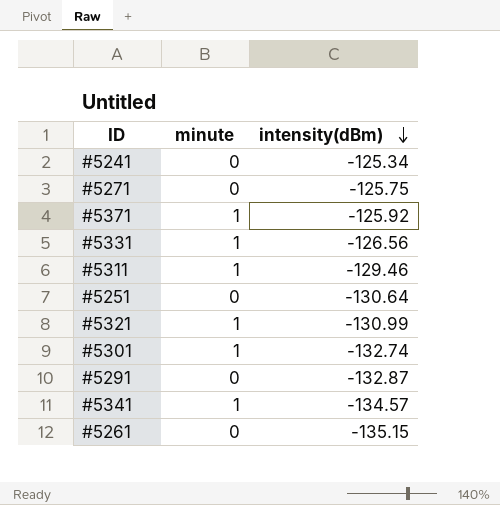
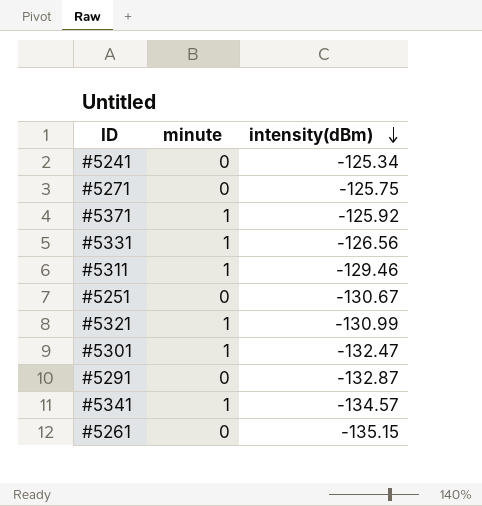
#5251 | intensity(dBm): -130.64 -> -130.67
#5301 | intensity(dBm): -132.74 -> -132.47

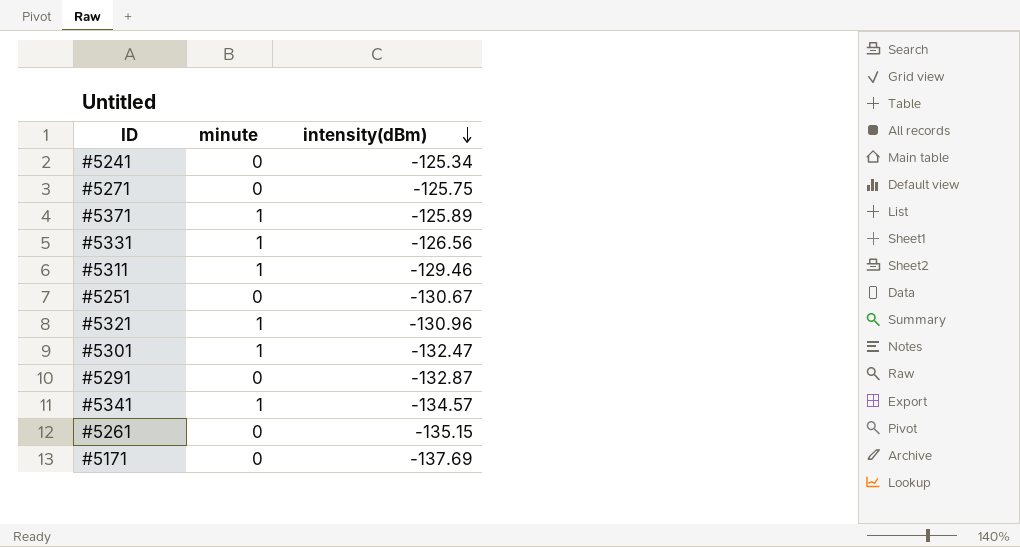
#5371 | intensity(dBm): -125.92 -> -125.89
#5321 | intensity(dBm): -130.99 -> -130.96
row #5171: none -> 0 | -137.69

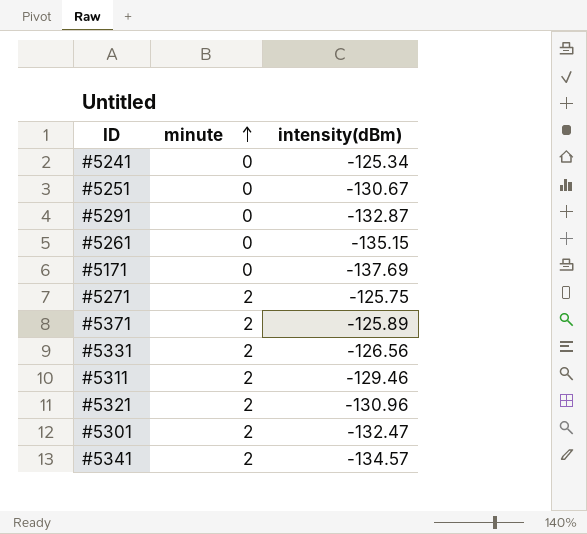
row order: intensity(dBm) descending -> minute ascending
#5271 | minute: 0 -> 2
#5371 | minute: 1 -> 2
#5331 | minute: 1 -> 2
#5311 | minute: 1 -> 2
#5321 | minute: 1 -> 2
#5301 | minute: 1 -> 2
#5341 | minute: 1 -> 2

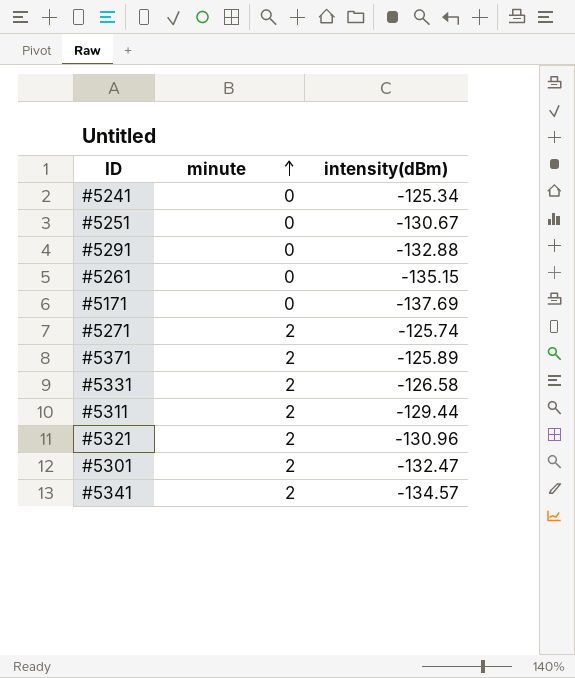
#5291 | intensity(dBm): -132.87 -> -132.88
#5271 | intensity(dBm): -125.75 -> -125.74
#5331 | intensity(dBm): -126.56 -> -126.58
#5311 | intensity(dBm): -129.46 -> -129.44

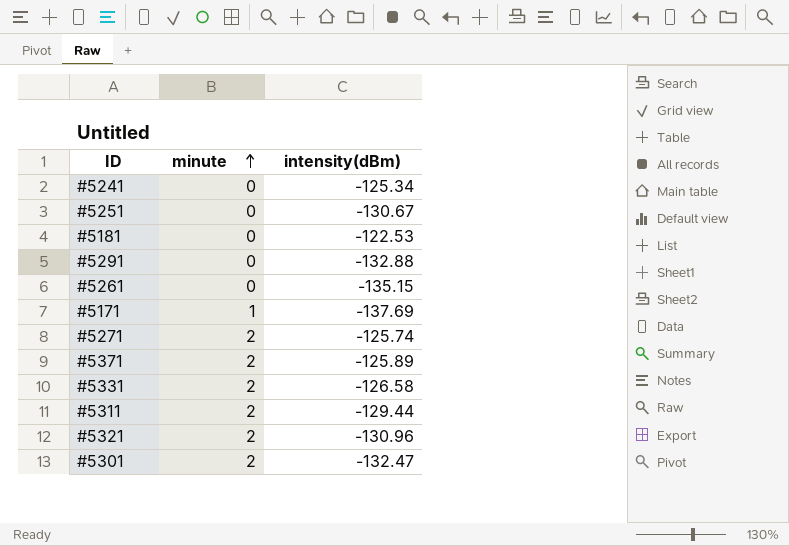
row #5341: 2 | -134.57 -> none
row #5181: none -> 0 | -122.53
#5171 | minute: 0 -> 1

